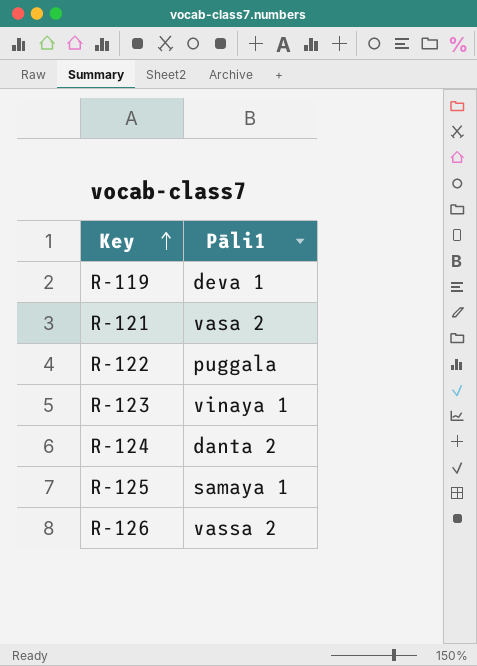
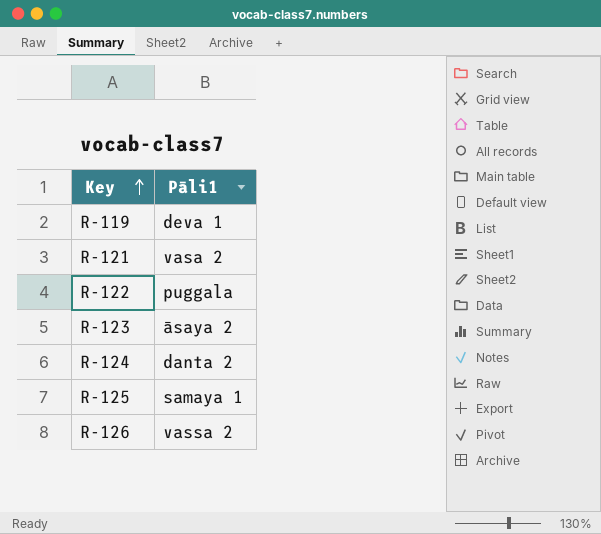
R-123 | Pāli1: vinaya 1 -> āsaya 2

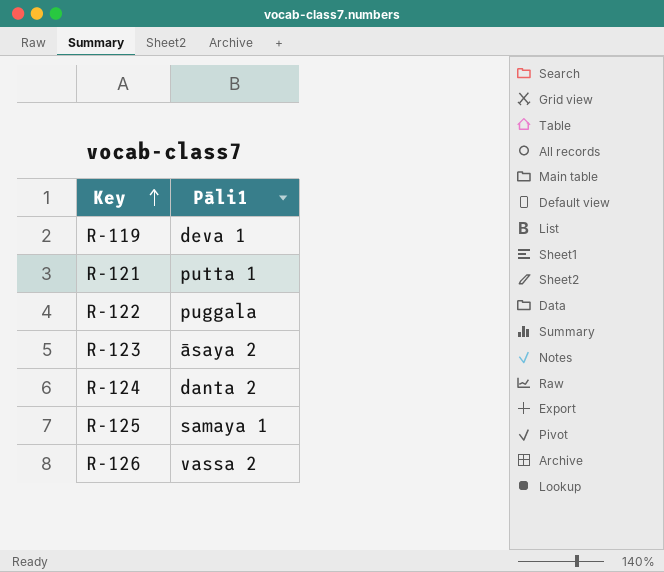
R-121 | Pāli1: vasa 2 -> putta 1

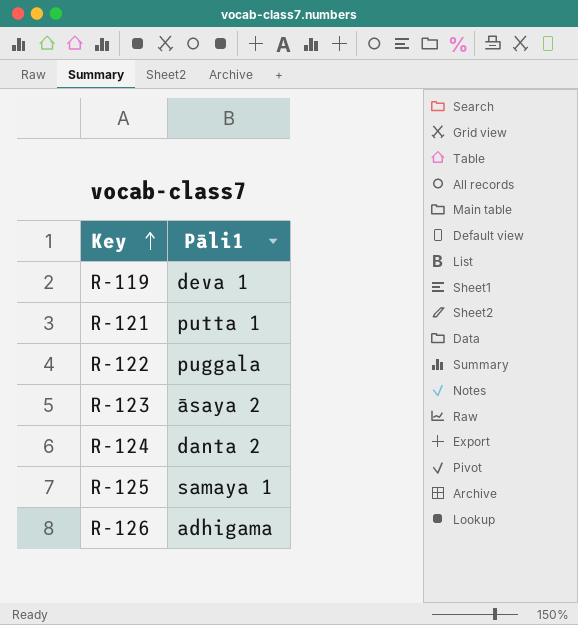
R-126 | Pāli1: vassa 2 -> adhigama

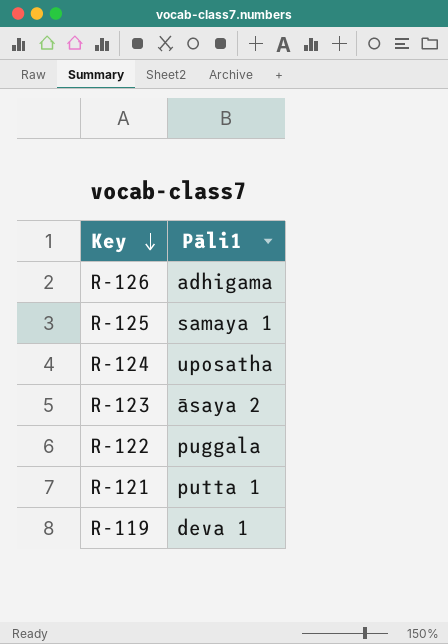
row order: Key ascending -> Key descending
R-124 | Pāli1: danta 2 -> uposatha

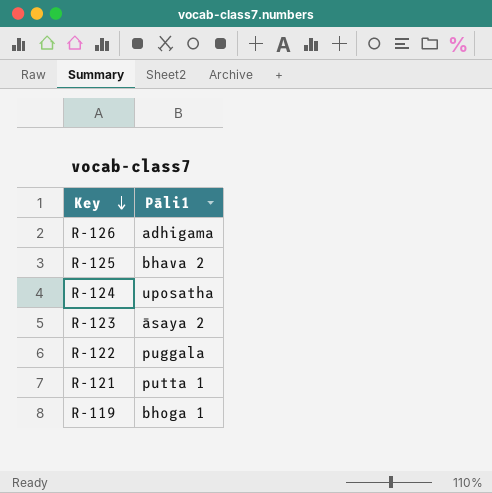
R-125 | Pāli1: samaya 1 -> bhava 2
R-119 | Pāli1: deva 1 -> bhoga 1

